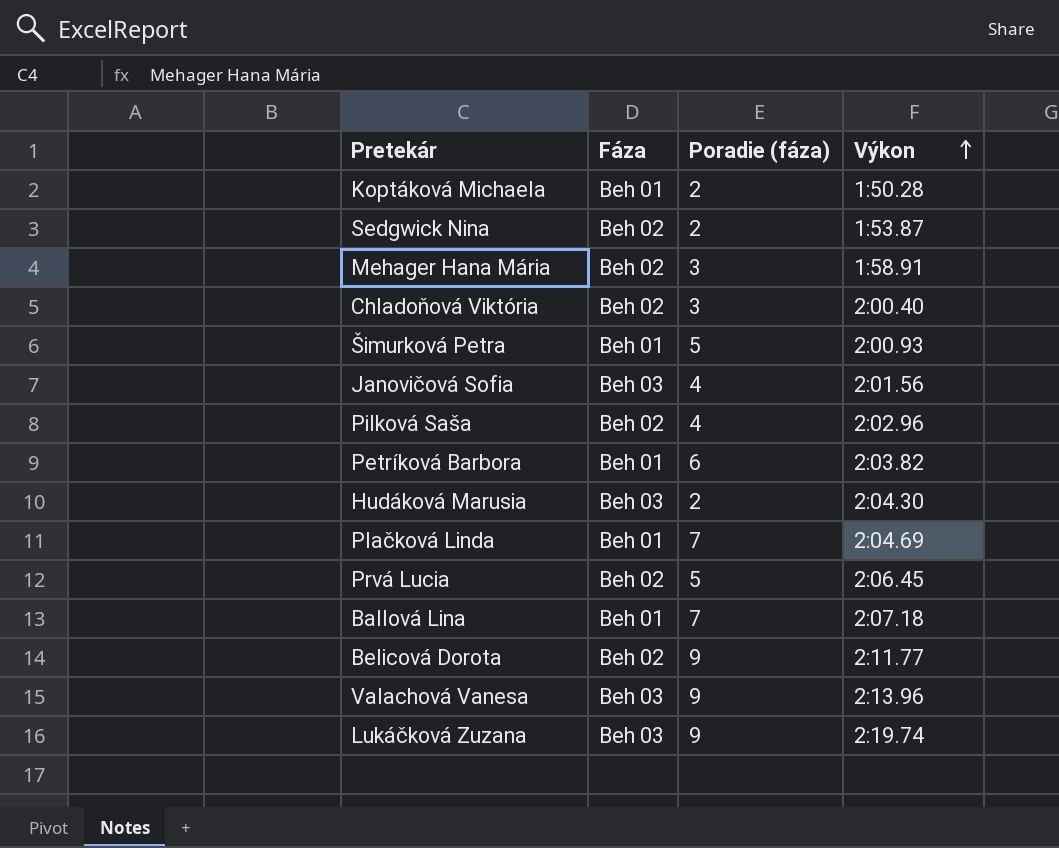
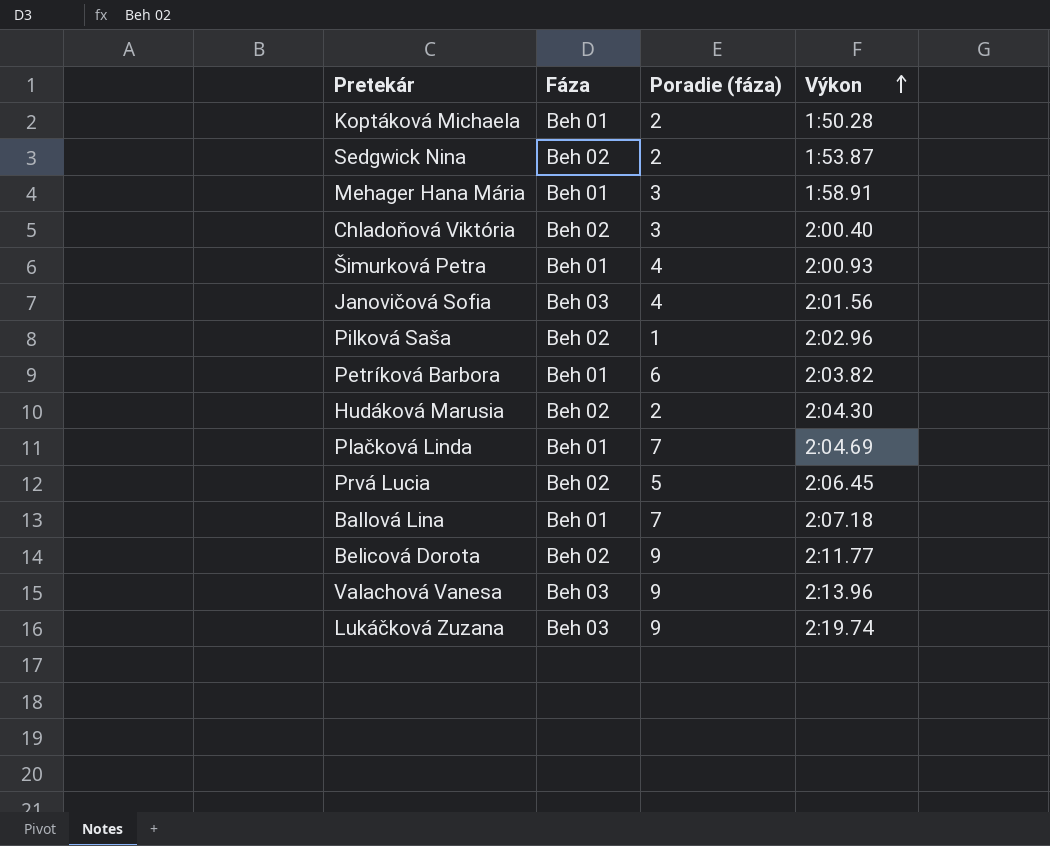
Mehager Hana Mária | Fáza: Beh 02 -> Beh 01
Šimurková Petra | Poradie (fáza): 5 -> 4
Pilková Saša | Poradie (fáza): 4 -> 1
Hudáková Marusia | Fáza: Beh 03 -> Beh 02

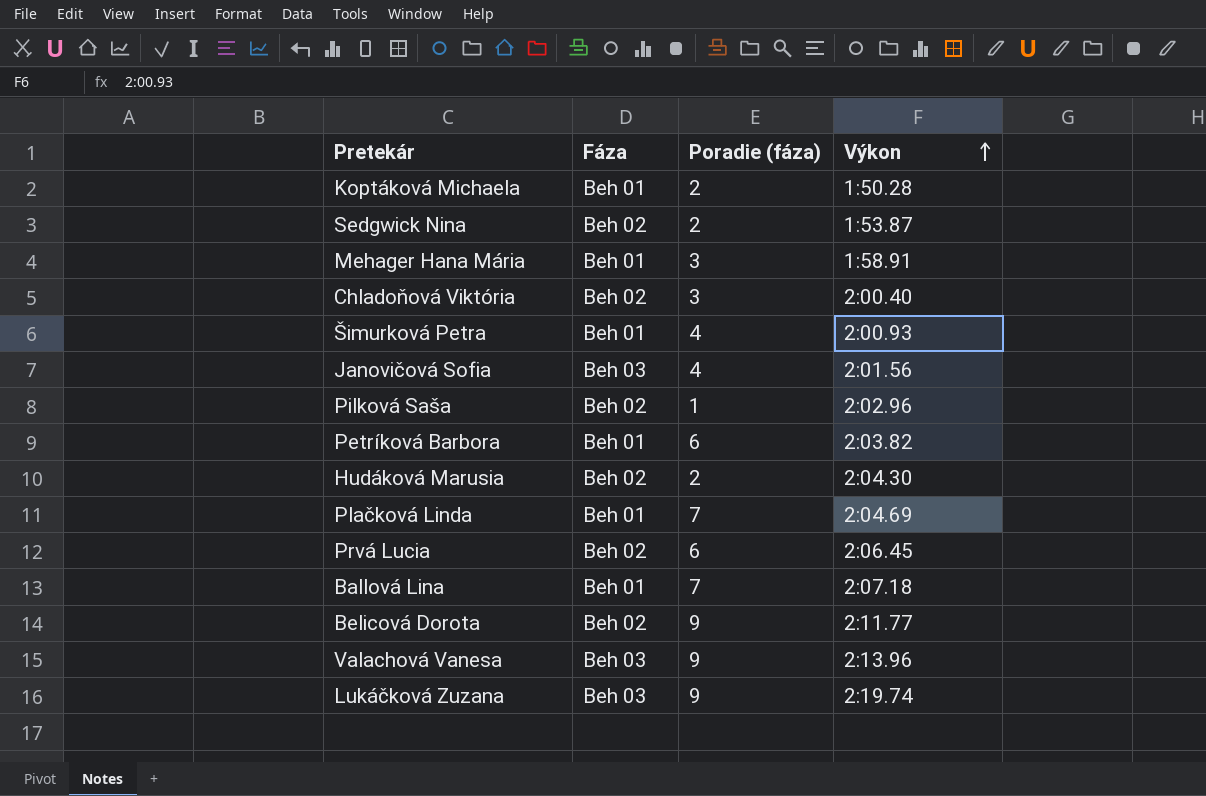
Prvá Lucia | Poradie (fáza): 5 -> 6

